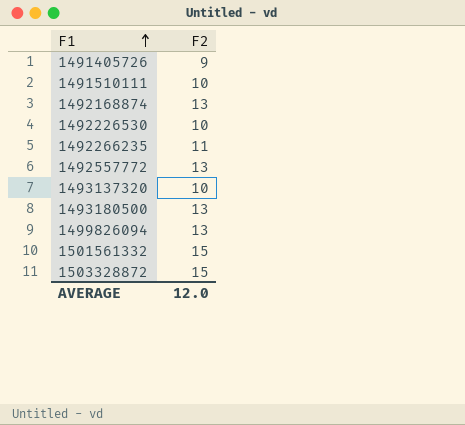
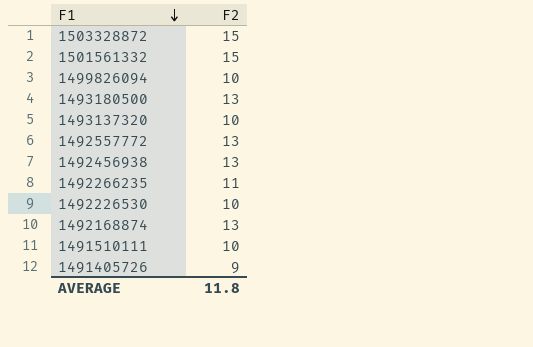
row order: F1 ascending -> F1 descending
1499826094 | F2: 13 -> 10
row 1492456938: none -> 13
AVERAGE | F2: 12.0 -> 11.8

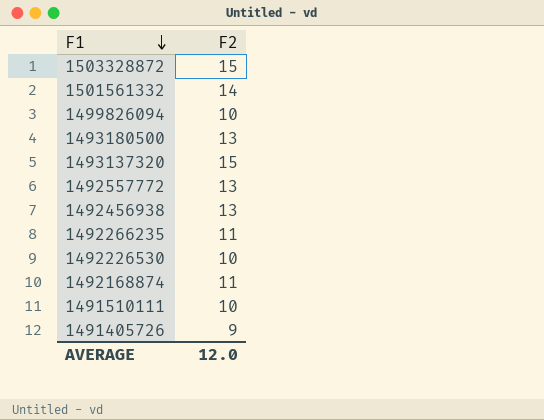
1501561332 | F2: 15 -> 14
1493137320 | F2: 10 -> 15
1492168874 | F2: 13 -> 11
AVERAGE | F2: 11.8 -> 12.0

